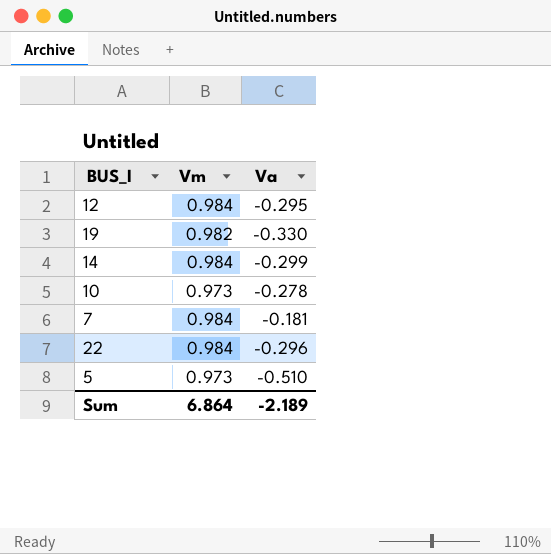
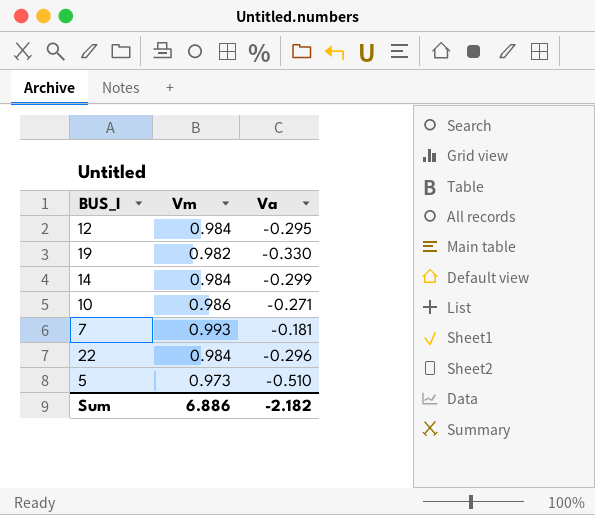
10 | Vm: 0.973 -> 0.986
10 | Va: -0.278 -> -0.271
7 | Vm: 0.984 -> 0.993
Sum | Vm: 6.864 -> 6.886
Sum | Va: -2.189 -> -2.182

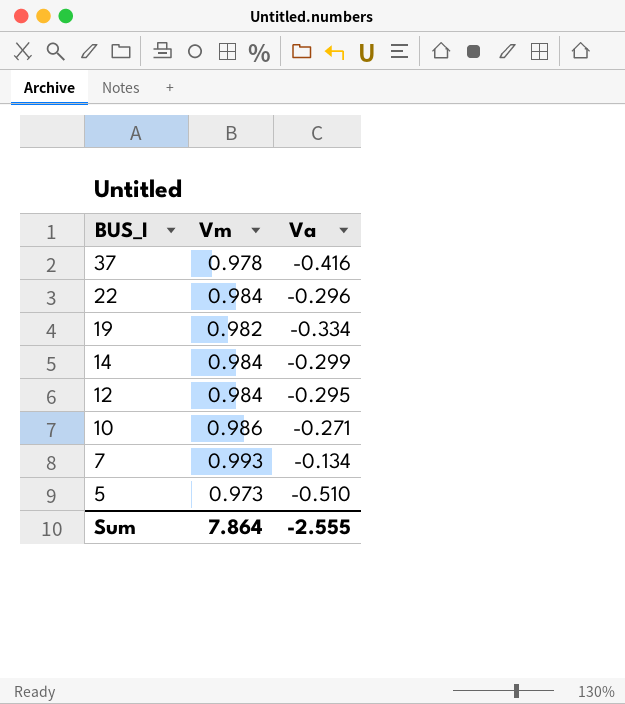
row order: none -> BUS_I descending
row 37: none -> 0.978 | -0.416
19 | Va: -0.330 -> -0.334
7 | Va: -0.181 -> -0.134
Sum | Vm: 6.886 -> 7.864
Sum | Va: -2.182 -> -2.555

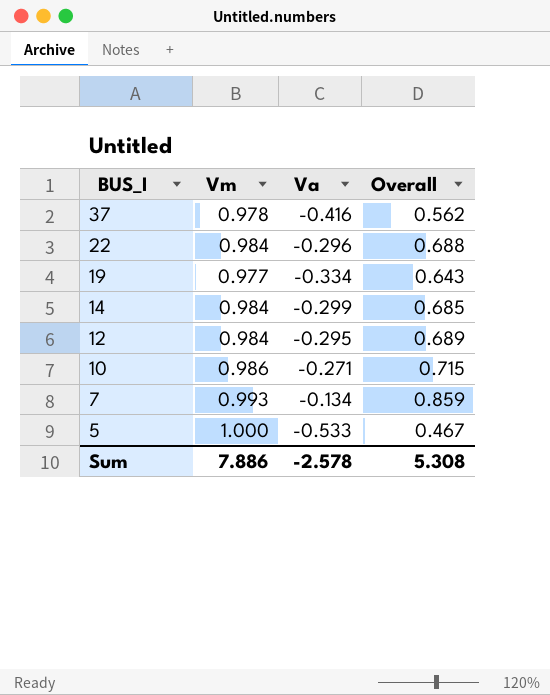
column Overall | formula: none -> [Vm] + [Va]
19 | Vm: 0.982 -> 0.977
5 | Vm: 0.973 -> 1.000
5 | Va: -0.510 -> -0.533
Sum | Vm: 7.864 -> 7.886
Sum | Va: -2.555 -> -2.578

